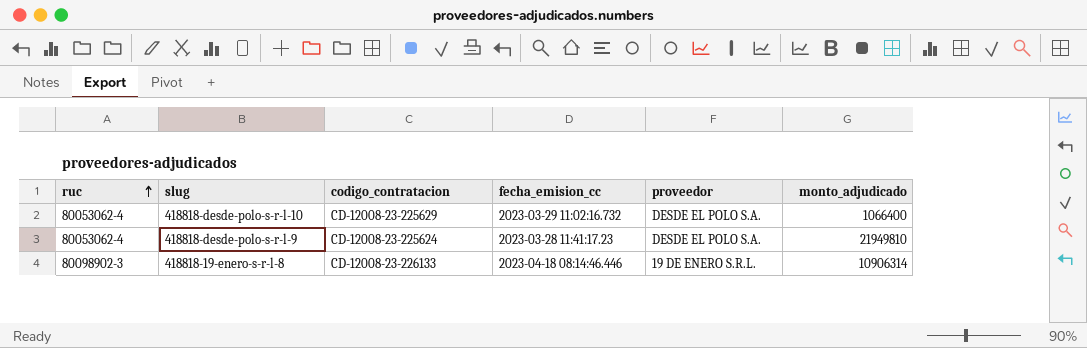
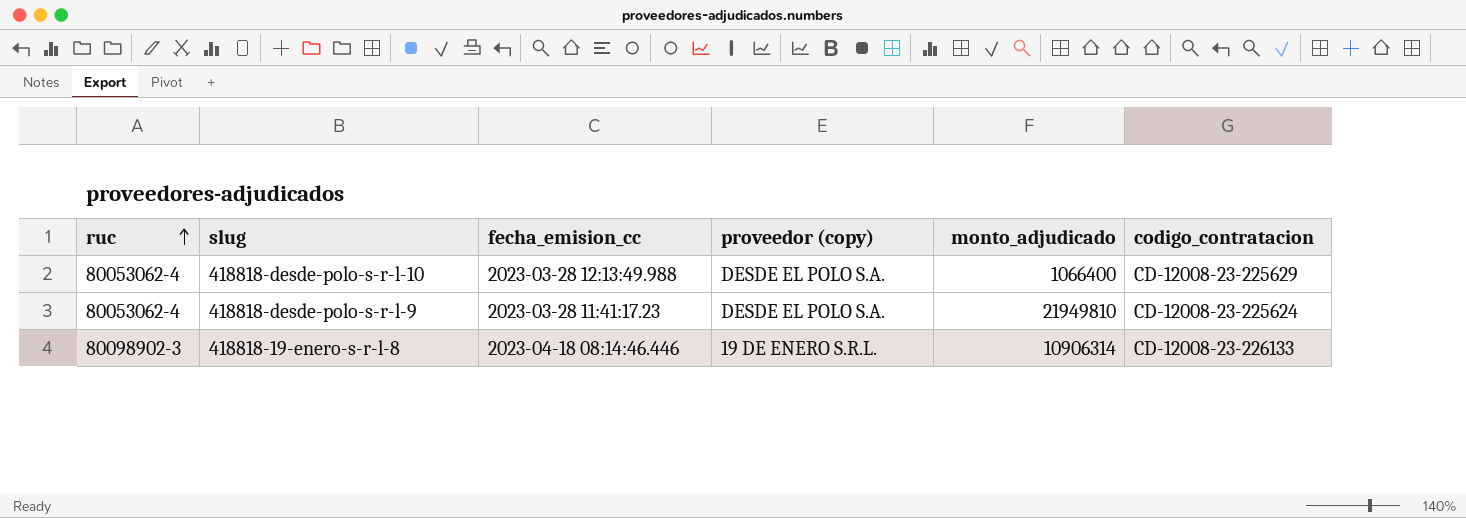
column name: proveedor -> proveedor (copy)
column codigo_contratacion | position: 3 -> 6
418818-desde-polo-s-r-l-10 | fecha_emision_cc: 2023-03-29 11:02:16.732 -> 2023-03-28 12:13:49.988

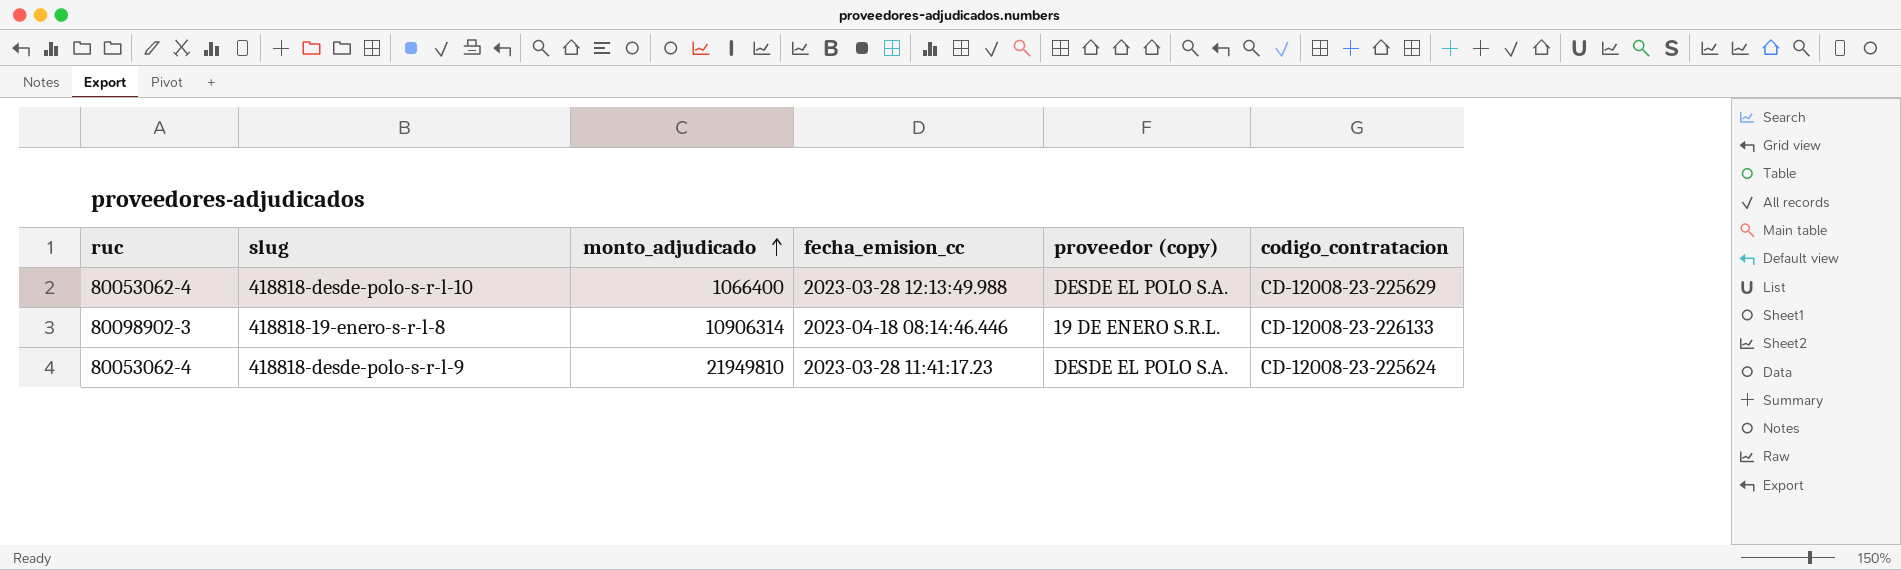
row order: ruc ascending -> monto_adjudicado ascending
column monto_adjudicado | position: 5 -> 3

